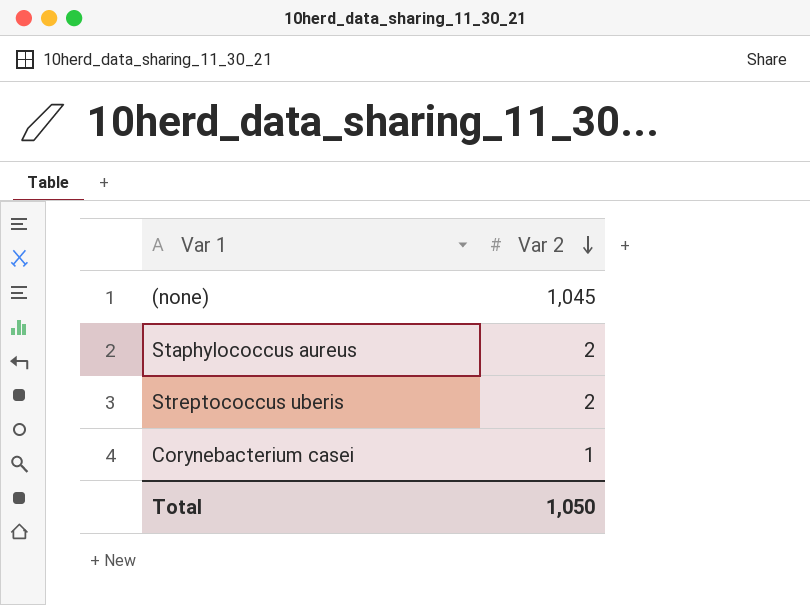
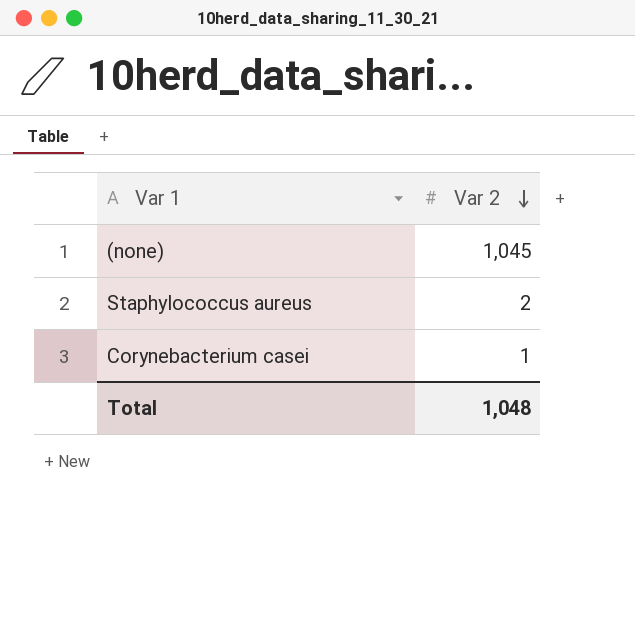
row Streptococcus uberis: 2 -> none
Total | Var 2: 1,050 -> 1,048

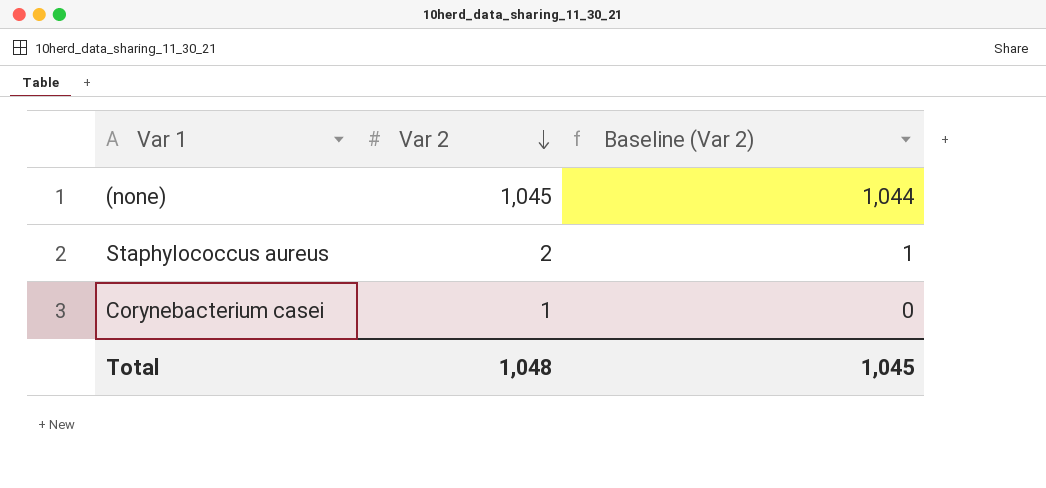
column Baseline (Var 2) | formula: none -> [Var 2] - 1

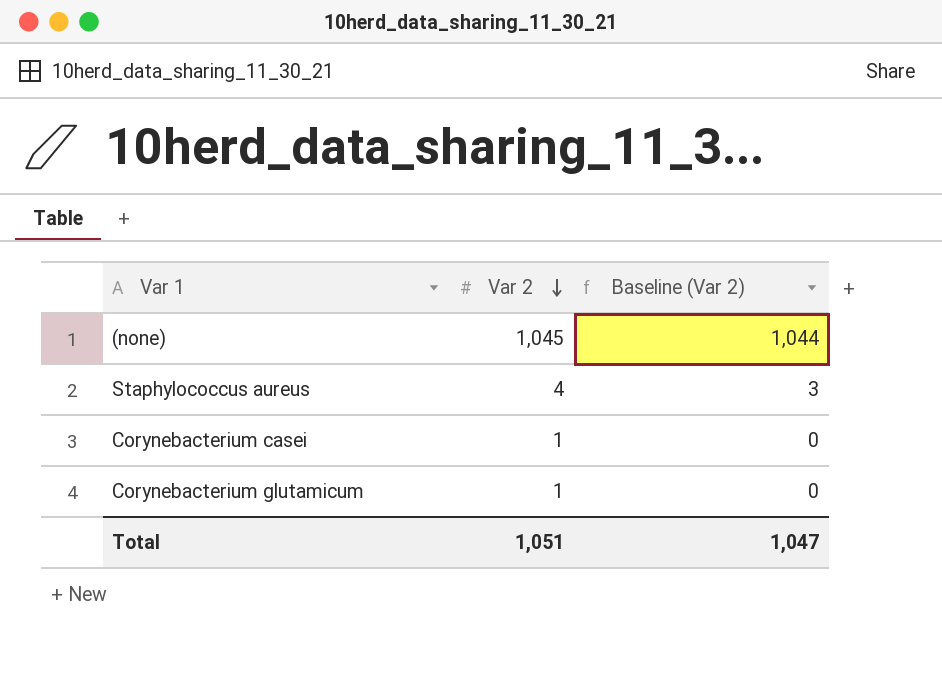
Staphylococcus aureus | Var 2: 2 -> 4
Staphylococcus aureus | Baseline (Var 2): 1 -> 3
row Corynebacterium glutamicum: none -> 1 | 0
Total | Var 2: 1,048 -> 1,051
Total | Baseline (Var 2): 1,045 -> 1,047

